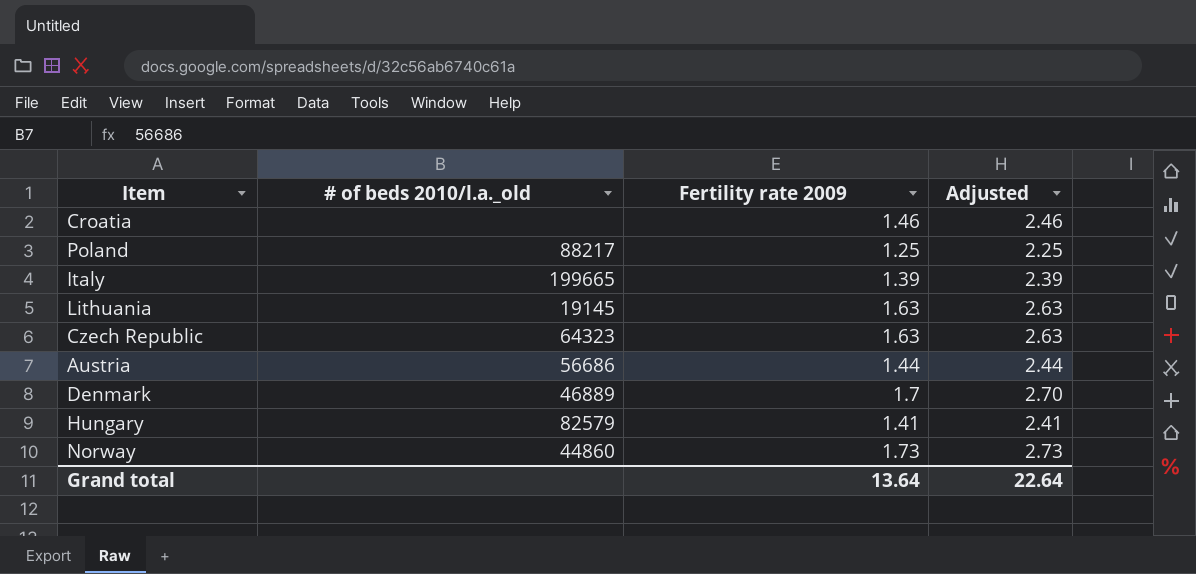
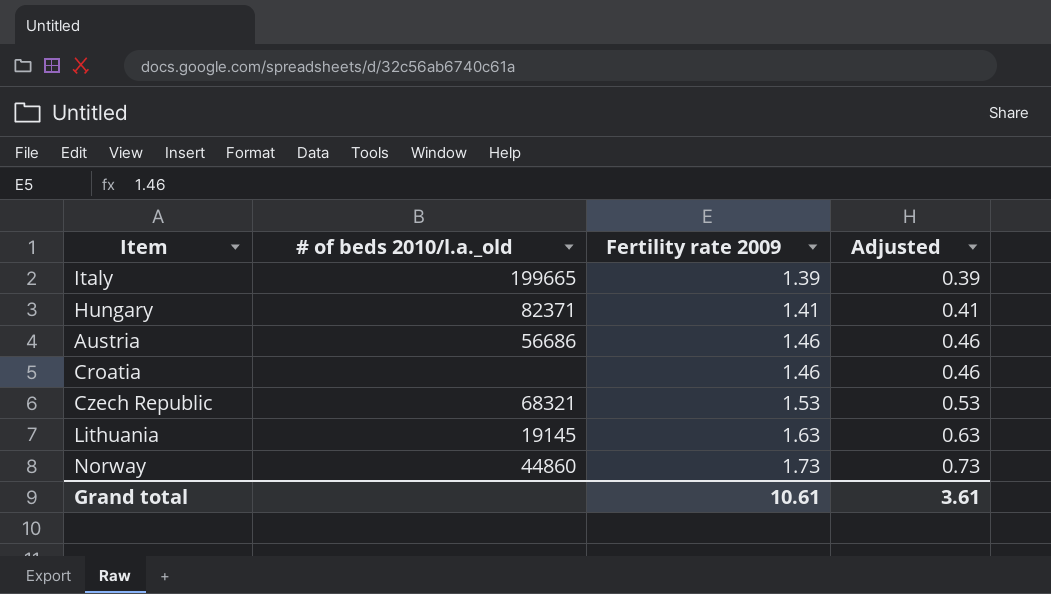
row order: none -> Fertility rate 2009 ascending
column Adjusted | formula: [Fertility rate 2009] + 1 -> [Fertility rate 2009] - 1
row Poland: 88217 | 1.25 | 2.25 -> none
row Denmark: 46889 | 1.7 | 2.70 -> none
Hungary | # of beds 2010/l.a._old: 82579 -> 82371
Austria | Fertility rate 2009: 1.44 -> 1.46
Czech Republic | # of beds 2010/l.a._old: 64323 -> 68321
Czech Republic | Fertility rate 2009: 1.63 -> 1.53
Grand total | Fertility rate 2009: 13.64 -> 10.61
Grand total | Adjusted: 22.64 -> 3.61

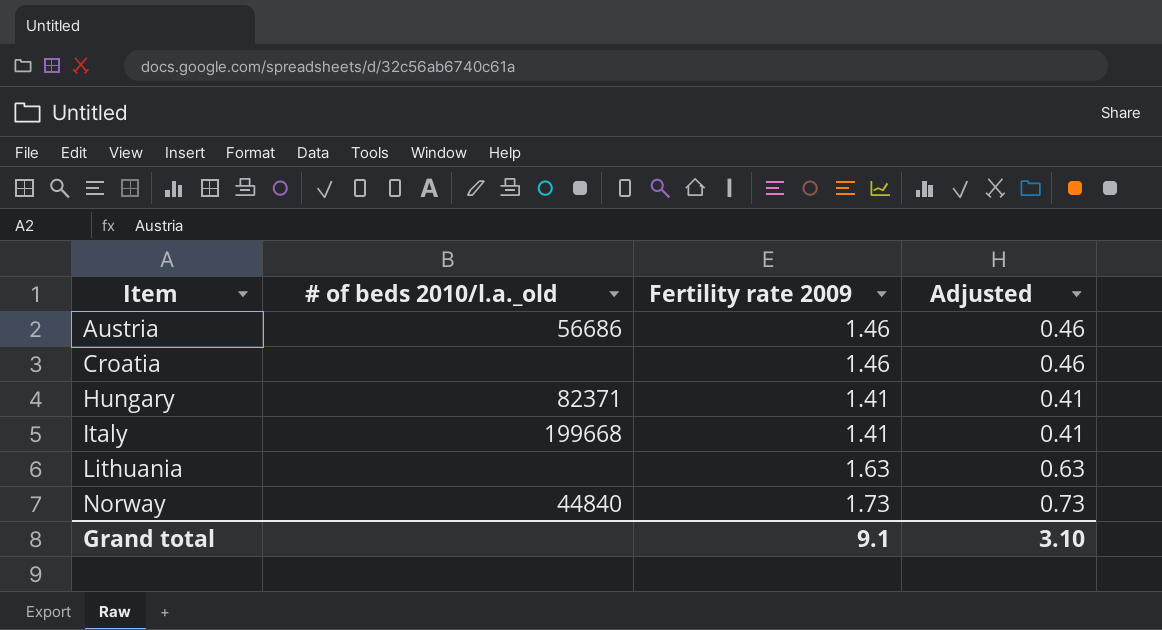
row order: Fertility rate 2009 ascending -> Item ascending
row Czech Republic: 68321 | 1.53 | 0.53 -> none
Italy | # of beds 2010/l.a._old: 199665 -> 199668
Italy | Fertility rate 2009: 1.39 -> 1.41
Italy | Adjusted: 0.39 -> 0.41
Lithuania | # of beds 2010/l.a._old: 19145 -> none
Norway | # of beds 2010/l.a._old: 44860 -> 44840
Grand total | Fertility rate 2009: 10.61 -> 9.1
Grand total | Adjusted: 3.61 -> 3.10

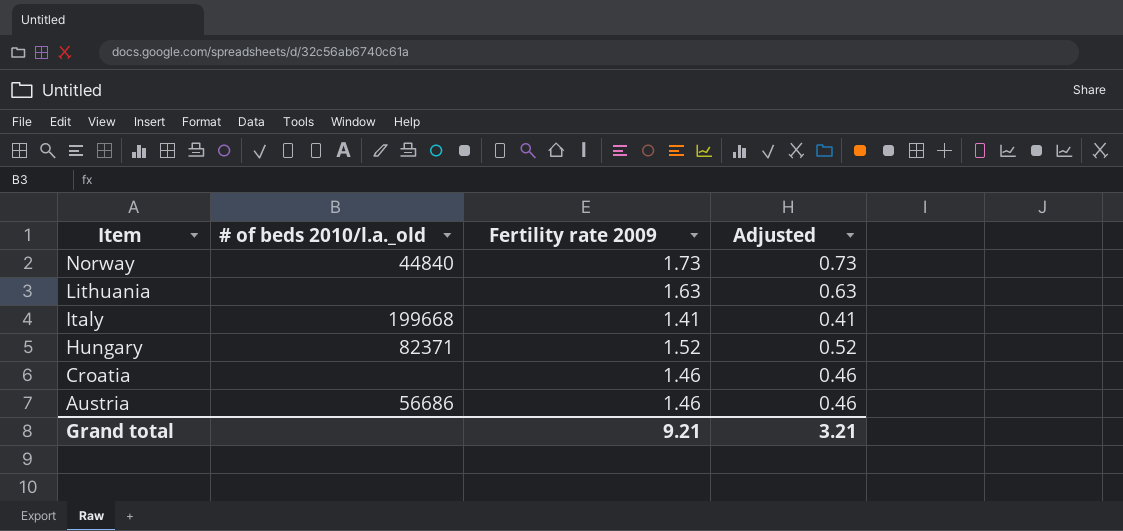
row order: Item ascending -> Item descending
Hungary | Fertility rate 2009: 1.41 -> 1.52
Hungary | Adjusted: 0.41 -> 0.52
Grand total | Fertility rate 2009: 9.1 -> 9.21
Grand total | Adjusted: 3.10 -> 3.21

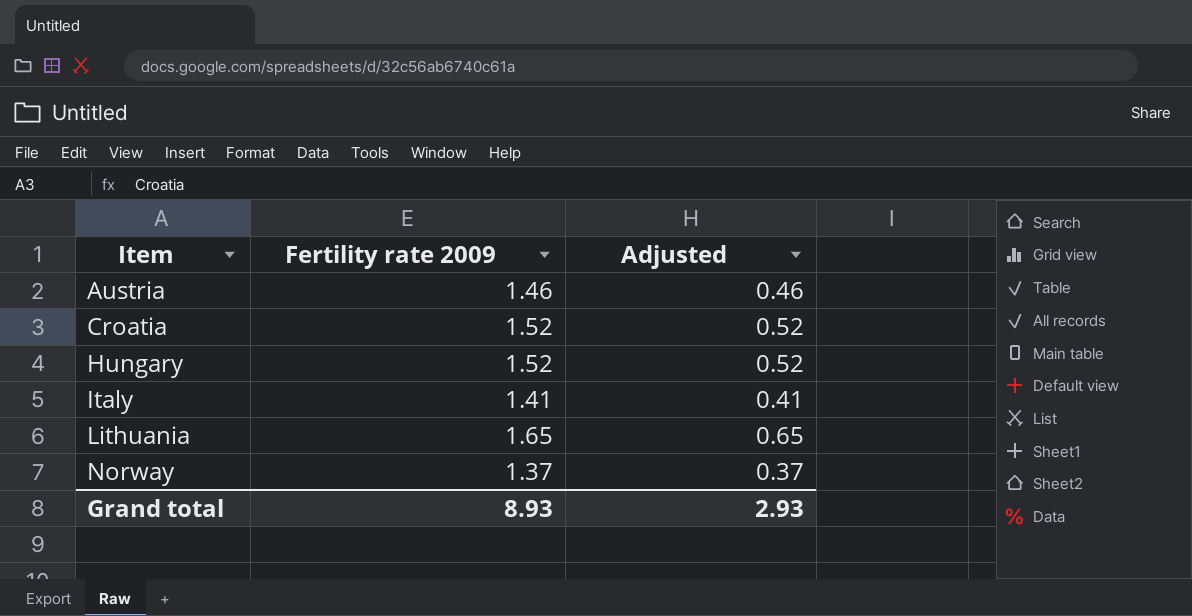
row order: Item descending -> Item ascending
column # of beds 2010/l.a._old | position: 2 -> none
Croatia | Fertility rate 2009: 1.46 -> 1.52
Croatia | Adjusted: 0.46 -> 0.52
Lithuania | Fertility rate 2009: 1.63 -> 1.65
Lithuania | Adjusted: 0.63 -> 0.65
Norway | Fertility rate 2009: 1.73 -> 1.37
Norway | Adjusted: 0.73 -> 0.37
Grand total | Fertility rate 2009: 9.21 -> 8.93
Grand total | Adjusted: 3.21 -> 2.93

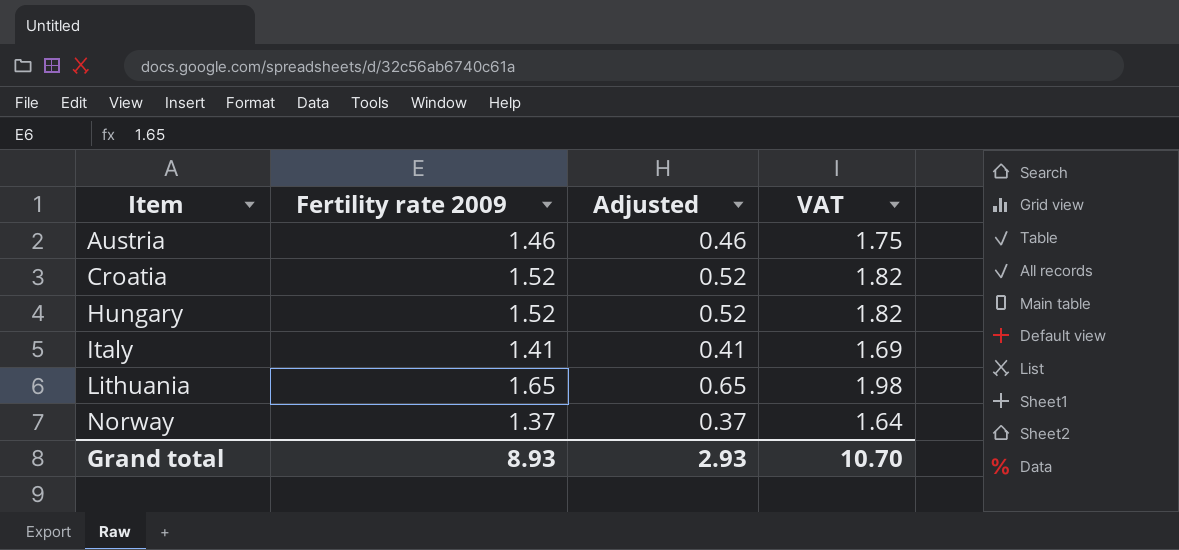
column VAT | formula: none -> [Fertility rate 2009] * 1.2

